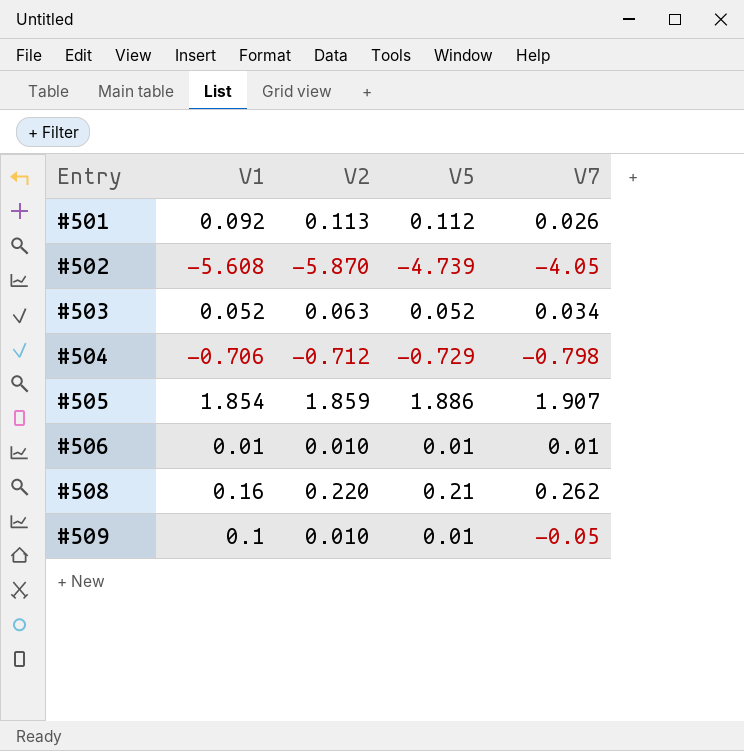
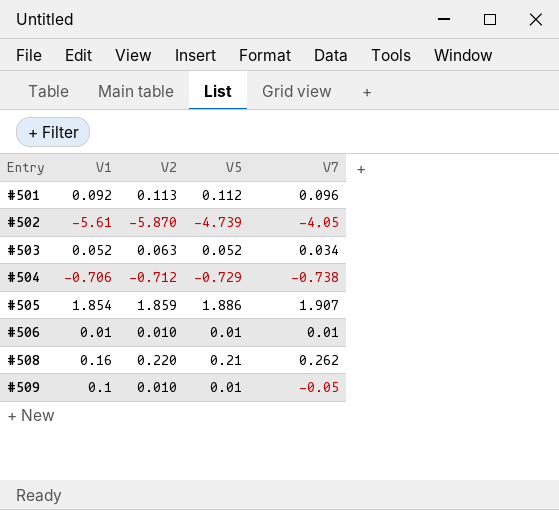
#501 | V7: 0.026 -> 0.096
#502 | V1: -5.608 -> -5.61
#504 | V7: -0.798 -> -0.738

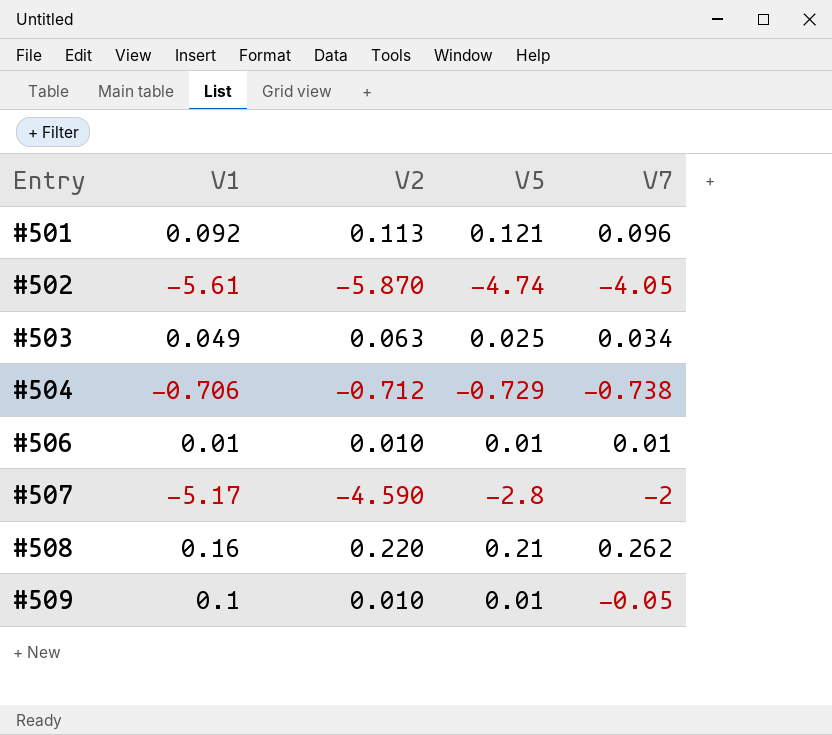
row #505: 1.854 | 1.859 | 1.886 | 1.907 -> none
#501 | V5: 0.112 -> 0.121
#502 | V5: -4.739 -> -4.74
#503 | V1: 0.052 -> 0.049
#503 | V5: 0.052 -> 0.025
row #507: none -> -5.17 | -4.590 | -2.8 | -2

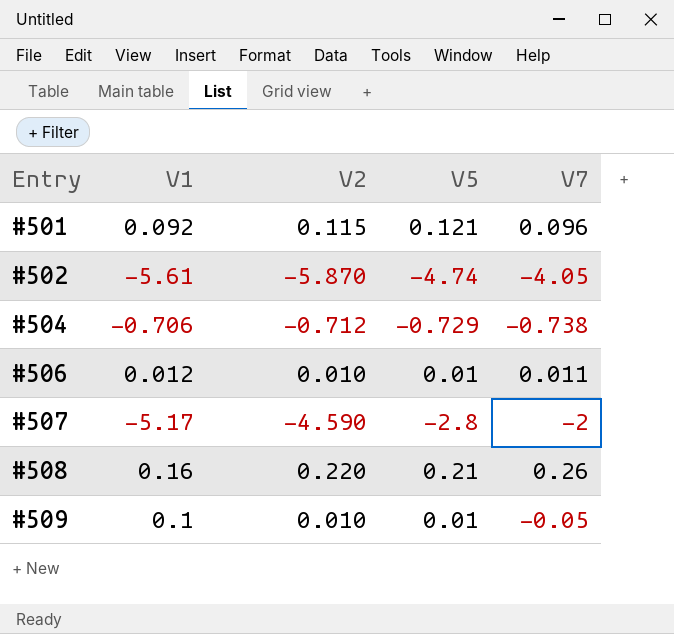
row #503: 0.049 | 0.063 | 0.025 | 0.034 -> none
#501 | V2: 0.113 -> 0.115
#506 | V1: 0.01 -> 0.012
#506 | V7: 0.01 -> 0.011
#508 | V7: 0.262 -> 0.26

